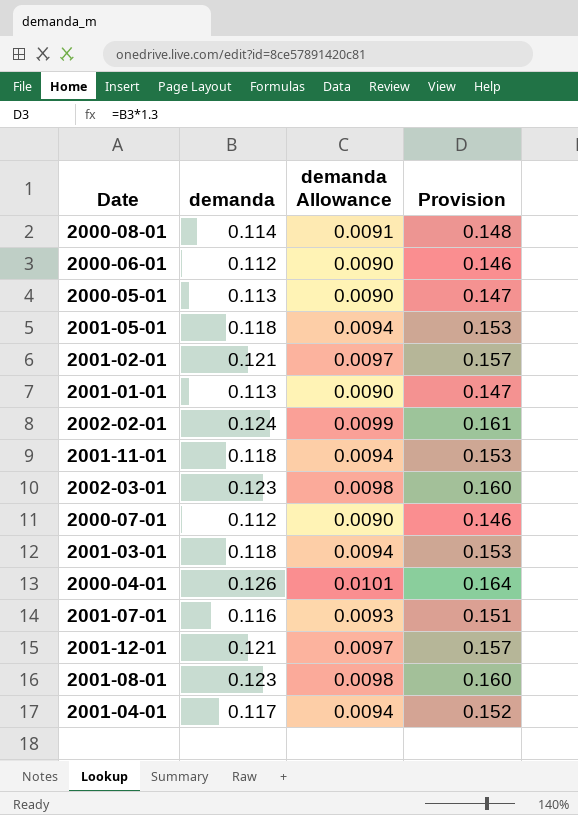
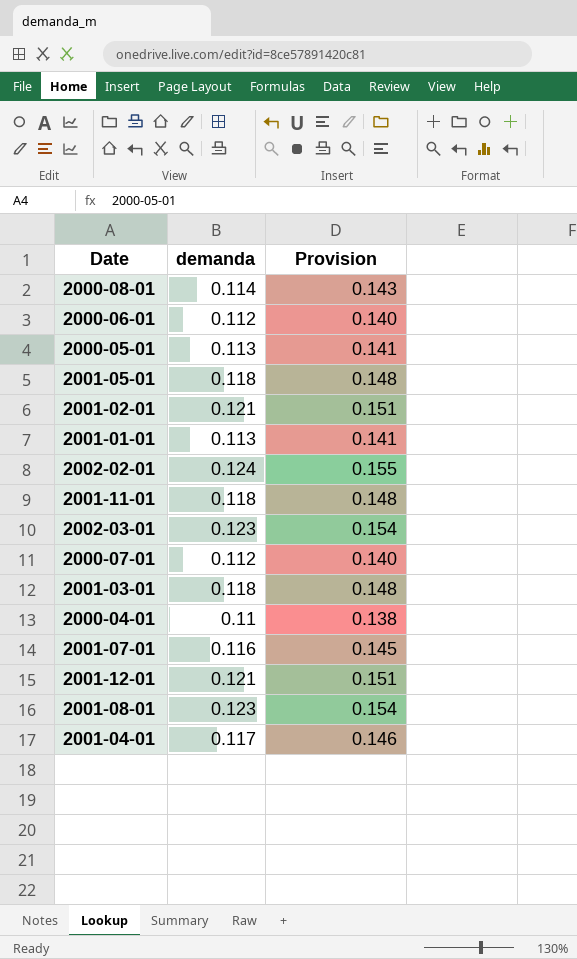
column demanda Allowance | formula: [demanda] * 0.08 -> none
column Provision | formula: [demanda] * 1.3 -> [demanda] * 1.25
2000-04-01 | demanda: 0.126 -> 0.11

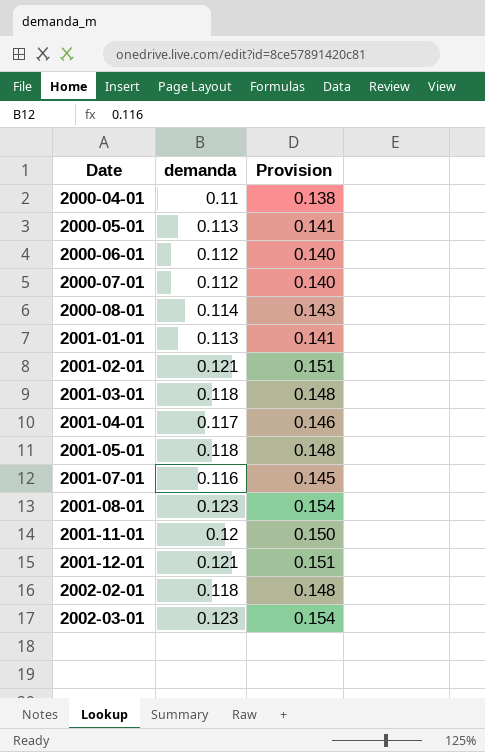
row order: none -> Date ascending
2001-11-01 | demanda: 0.118 -> 0.12
2001-11-01 | Provision: 0.148 -> 0.150
2002-02-01 | demanda: 0.124 -> 0.118
2002-02-01 | Provision: 0.155 -> 0.148

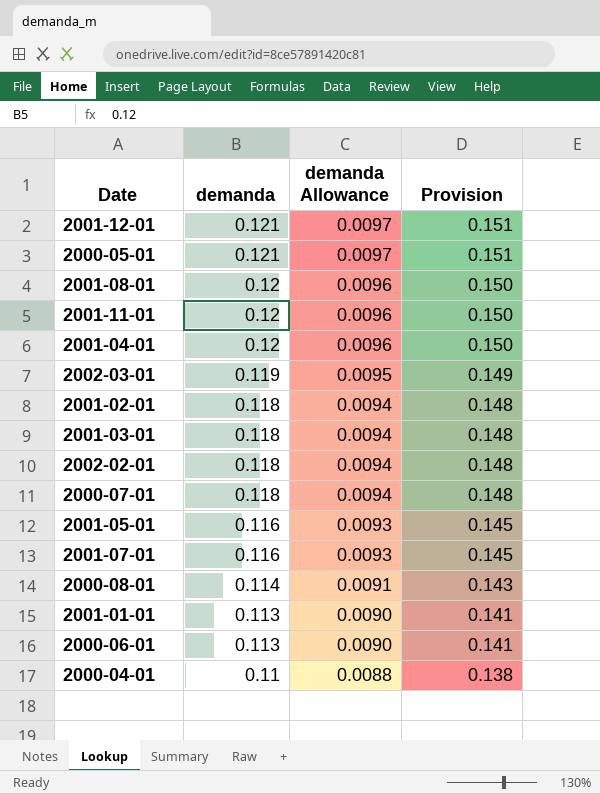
row order: Date ascending -> demanda descending
column demanda Allowance | formula: none -> [demanda] * 0.08
2000-05-01 | demanda: 0.113 -> 0.121
2000-05-01 | Provision: 0.141 -> 0.151
2001-08-01 | demanda: 0.123 -> 0.12
2001-08-01 | Provision: 0.154 -> 0.150
2001-04-01 | demanda: 0.117 -> 0.12
2001-04-01 | Provision: 0.146 -> 0.150
2002-03-01 | demanda: 0.123 -> 0.119
2002-03-01 | Provision: 0.154 -> 0.149
2001-02-01 | demanda: 0.121 -> 0.118
2001-02-01 | Provision: 0.151 -> 0.148
2000-07-01 | demanda: 0.112 -> 0.118
2000-07-01 | Provision: 0.140 -> 0.148
2001-05-01 | demanda: 0.118 -> 0.116
2001-05-01 | Provision: 0.148 -> 0.145
2000-06-01 | demanda: 0.112 -> 0.113
2000-06-01 | Provision: 0.140 -> 0.141

